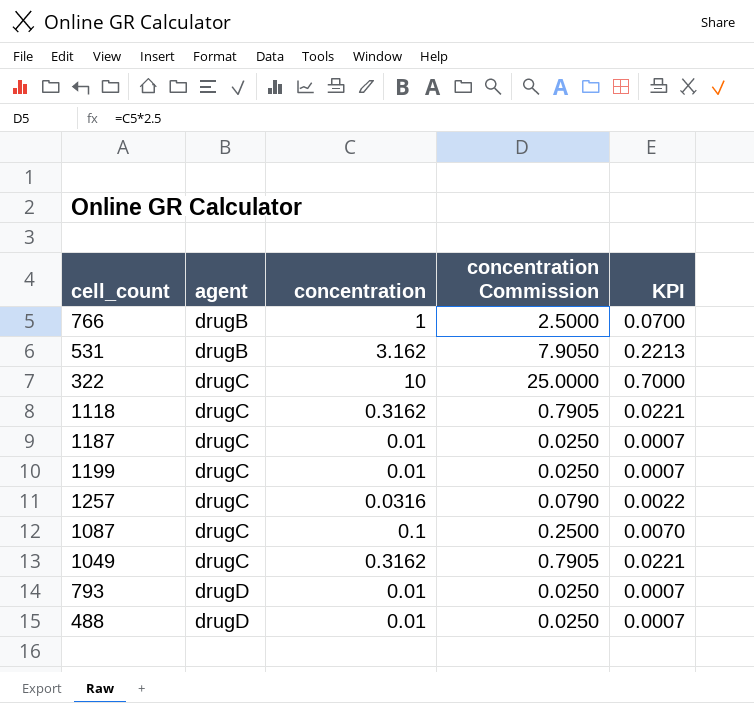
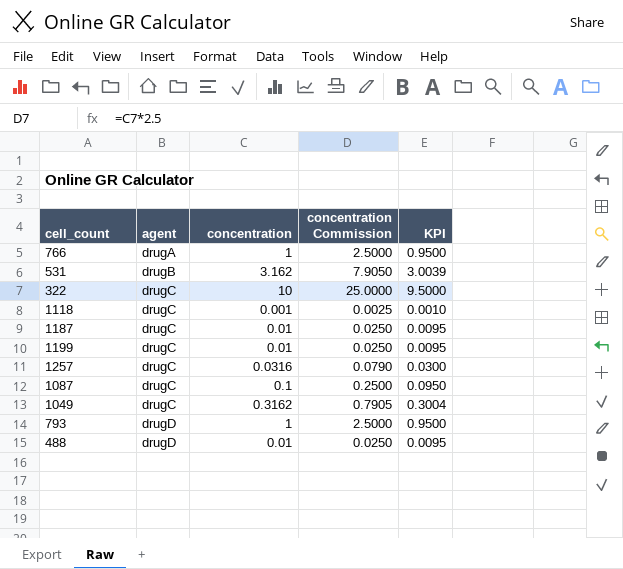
column KPI | formula: [concentration] * 0.07 -> [concentration] * 0.95
766 | agent: drugB -> drugA
1118 | concentration: 0.3162 -> 0.001
1118 | concentration Commission: 0.7905 -> 0.0025
793 | concentration: 0.01 -> 1
793 | concentration Commission: 0.0250 -> 2.5000

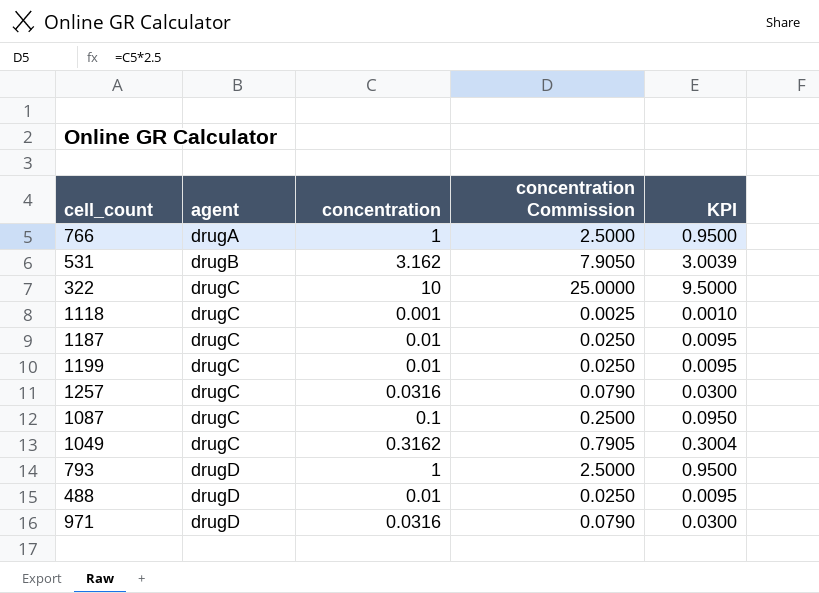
row 971: none -> drugD | 0.0316 | 0.0790 | 0.0300

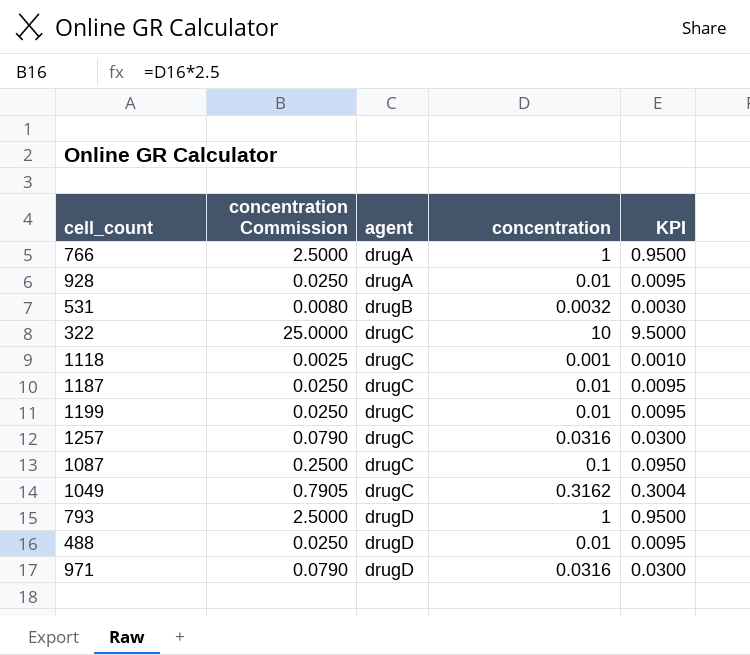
column concentration Commission | position: 4 -> 2
row 928: none -> 0.0250 | drugA | 0.01 | 0.0095
531 | concentration Commission: 7.9050 -> 0.0080
531 | concentration: 3.162 -> 0.0032
531 | KPI: 3.0039 -> 0.0030

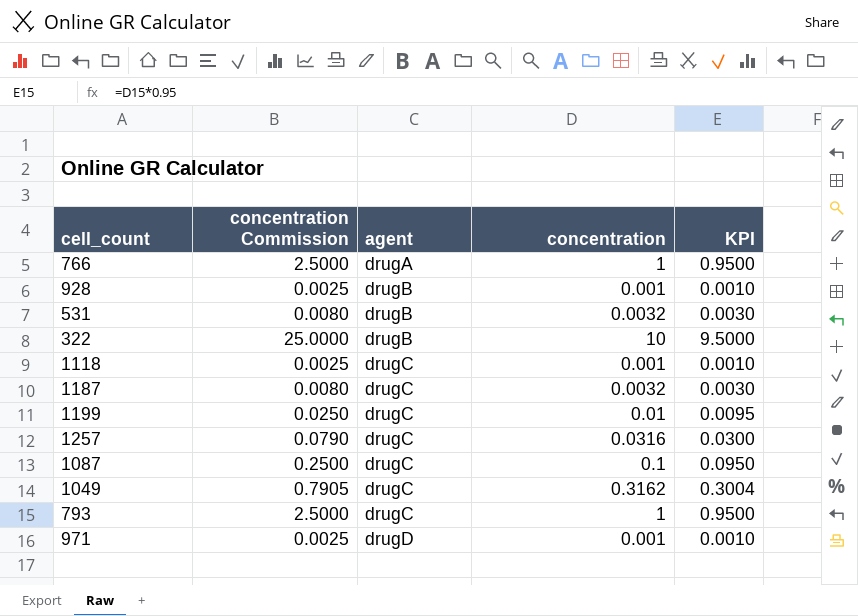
row 488: 0.0250 | drugD | 0.01 | 0.0095 -> none
928 | concentration Commission: 0.0250 -> 0.0025
928 | agent: drugA -> drugB
928 | concentration: 0.01 -> 0.001
928 | KPI: 0.0095 -> 0.0010
322 | agent: drugC -> drugB
1187 | concentration Commission: 0.0250 -> 0.0080
1187 | concentration: 0.01 -> 0.0032
1187 | KPI: 0.0095 -> 0.0030
793 | agent: drugD -> drugC
971 | concentration Commission: 0.0790 -> 0.0025
971 | concentration: 0.0316 -> 0.001
971 | KPI: 0.0300 -> 0.0010

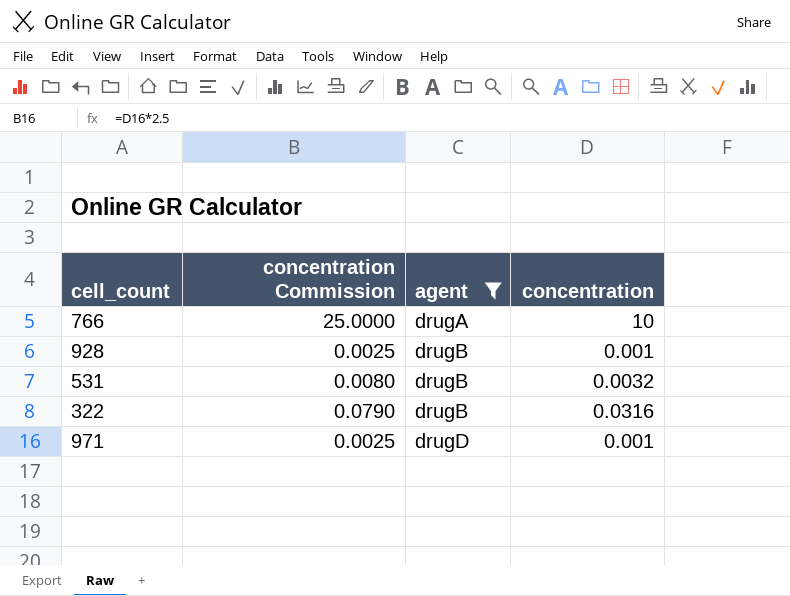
filter: none -> agent != drugC
column KPI | formula: [concentration] * 0.95 -> none
766 | concentration Commission: 2.5000 -> 25.0000
766 | concentration: 1 -> 10
322 | concentration Commission: 25.0000 -> 0.0790
322 | concentration: 10 -> 0.0316

